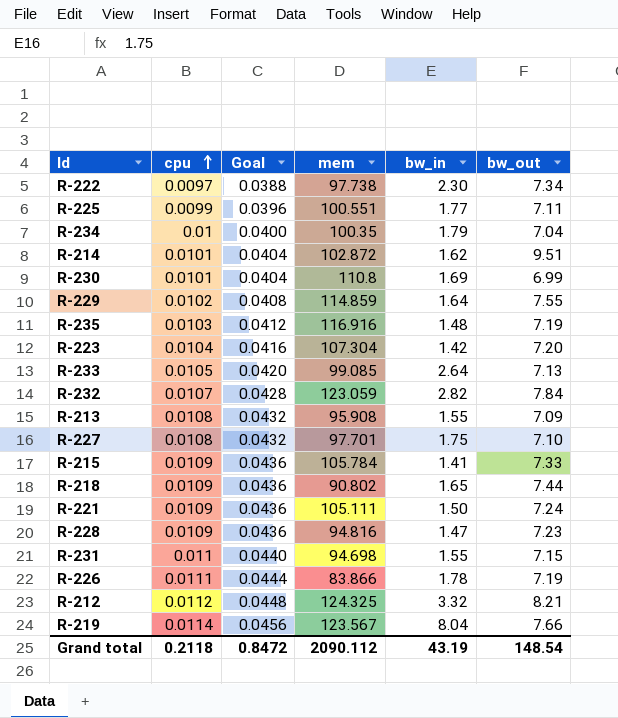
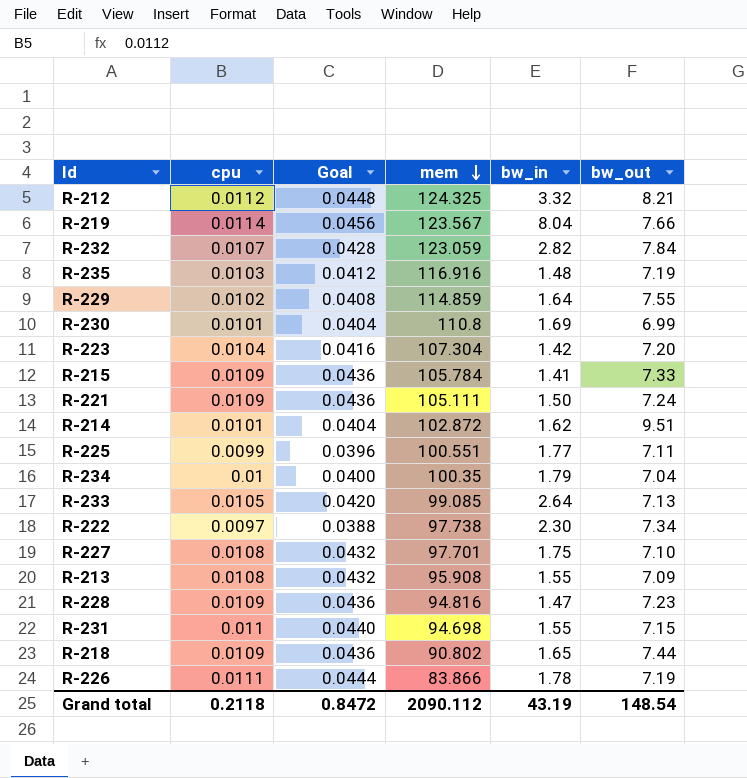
row order: cpu ascending -> mem descending

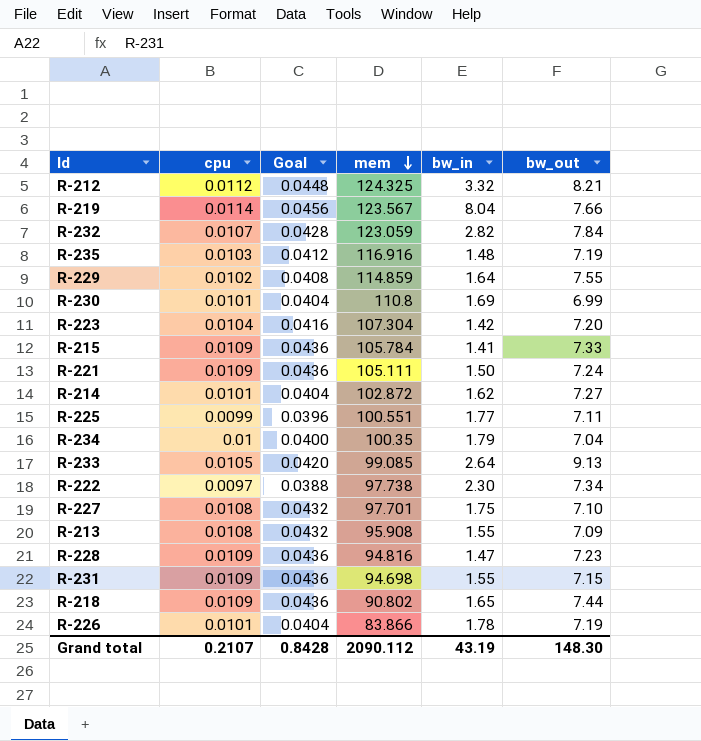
R-214 | bw_out: 9.51 -> 7.27
R-233 | bw_out: 7.13 -> 9.13
R-231 | cpu: 0.011 -> 0.0109
R-231 | Goal: 0.0440 -> 0.0436
R-226 | cpu: 0.0111 -> 0.0101
R-226 | Goal: 0.0444 -> 0.0404
Grand total | cpu: 0.2118 -> 0.2107
Grand total | Goal: 0.8472 -> 0.8428
Grand total | bw_out: 148.54 -> 148.30

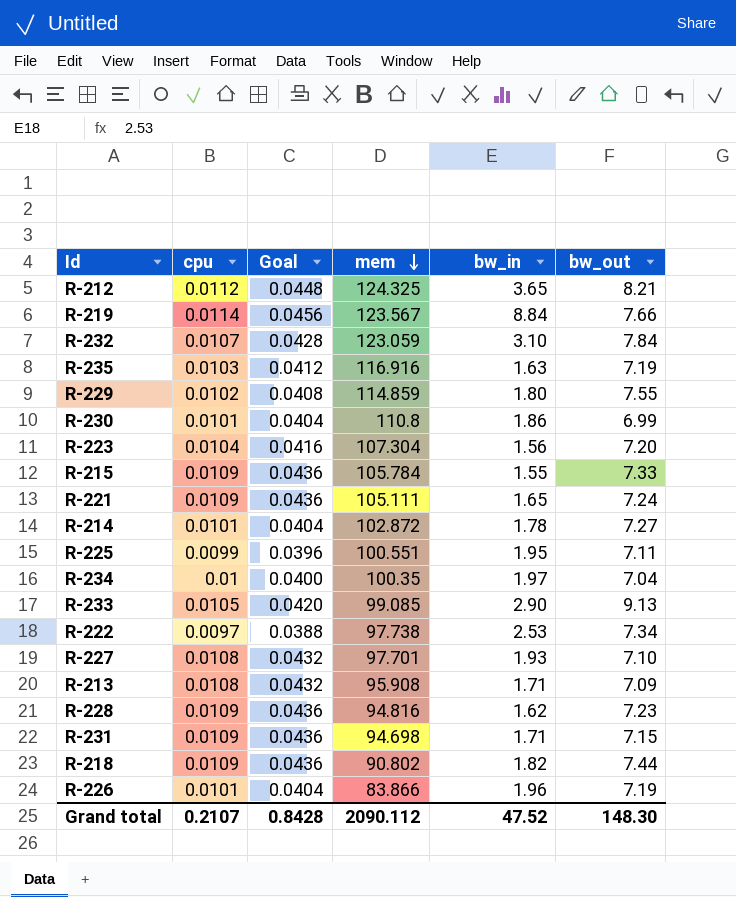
R-212 | bw_in: 3.32 -> 3.65
R-219 | bw_in: 8.04 -> 8.84
R-232 | bw_in: 2.82 -> 3.10
R-235 | bw_in: 1.48 -> 1.63
R-229 | bw_in: 1.64 -> 1.80
R-230 | bw_in: 1.69 -> 1.86
R-223 | bw_in: 1.42 -> 1.56
R-215 | bw_in: 1.41 -> 1.55
R-221 | bw_in: 1.50 -> 1.65
R-214 | bw_in: 1.62 -> 1.78
R-225 | bw_in: 1.77 -> 1.95
R-234 | bw_in: 1.79 -> 1.97
R-233 | bw_in: 2.64 -> 2.90
R-222 | bw_in: 2.30 -> 2.53
R-227 | bw_in: 1.75 -> 1.93
R-213 | bw_in: 1.55 -> 1.71
R-228 | bw_in: 1.47 -> 1.62
R-231 | bw_in: 1.55 -> 1.71
R-218 | bw_in: 1.65 -> 1.82
R-226 | bw_in: 1.78 -> 1.96
Grand total | bw_in: 43.19 -> 47.52

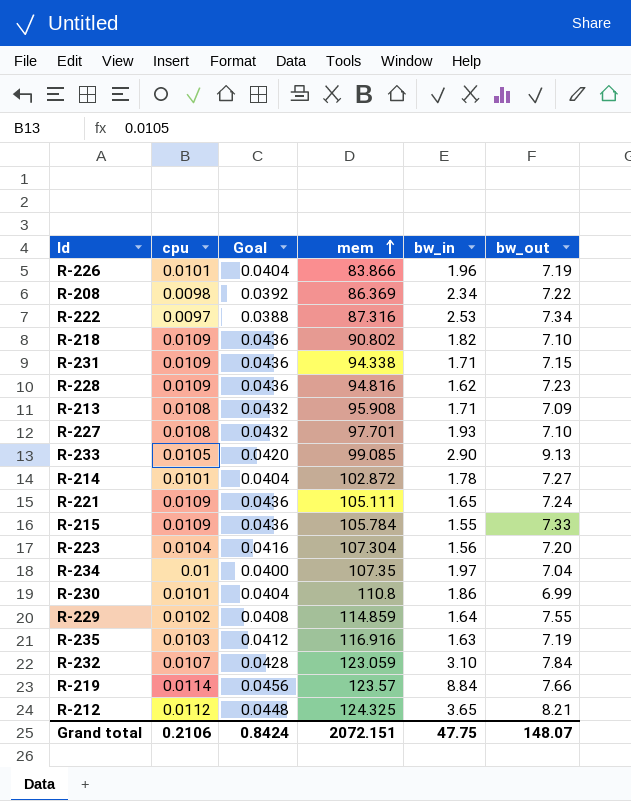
row order: mem descending -> mem ascending
row R-225: 0.0099 | 0.0396 | 100.551 | 1.95 | 7.11 -> none
row R-208: none -> 0.0098 | 0.0392 | 86.369 | 2.34 | 7.22
R-222 | mem: 97.738 -> 87.316
R-218 | bw_out: 7.44 -> 7.10
R-231 | mem: 94.698 -> 94.338
R-234 | mem: 100.35 -> 107.35
R-229 | bw_in: 1.80 -> 1.64
R-219 | mem: 123.567 -> 123.57
Grand total | cpu: 0.2107 -> 0.2106
Grand total | Goal: 0.8428 -> 0.8424
Grand total | mem: 2090.112 -> 2072.151
Grand total | bw_in: 47.52 -> 47.75
Grand total | bw_out: 148.30 -> 148.07

